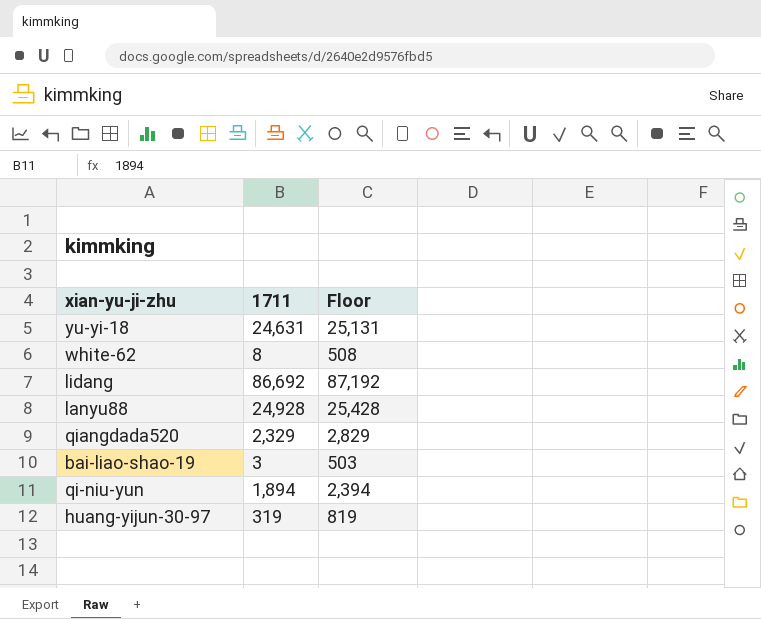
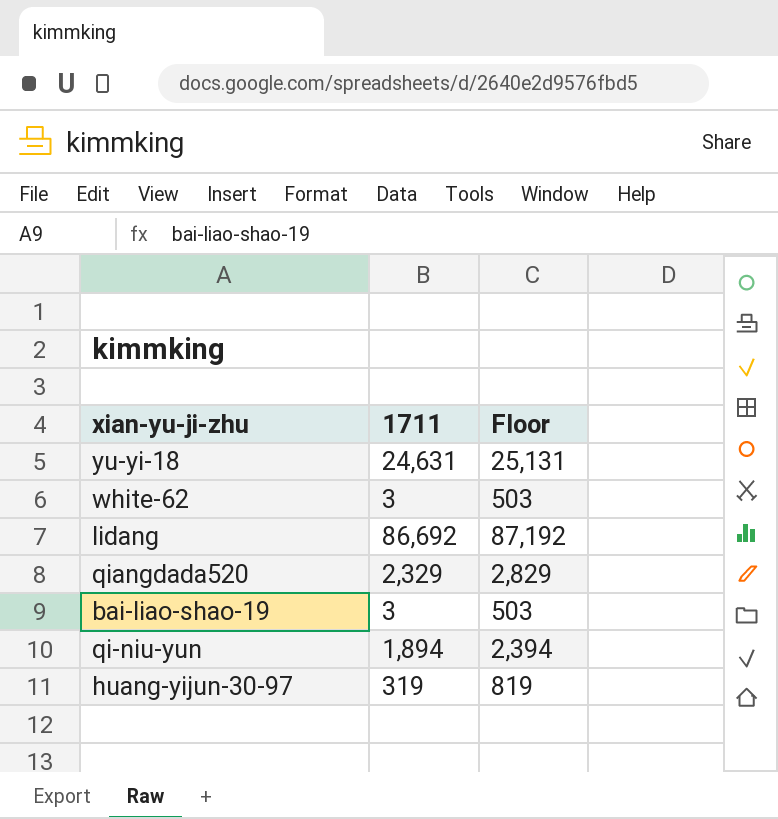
row lanyu88: 24,928 | 25,428 -> none
white-62 | 1711: 8 -> 3
white-62 | Floor: 508 -> 503

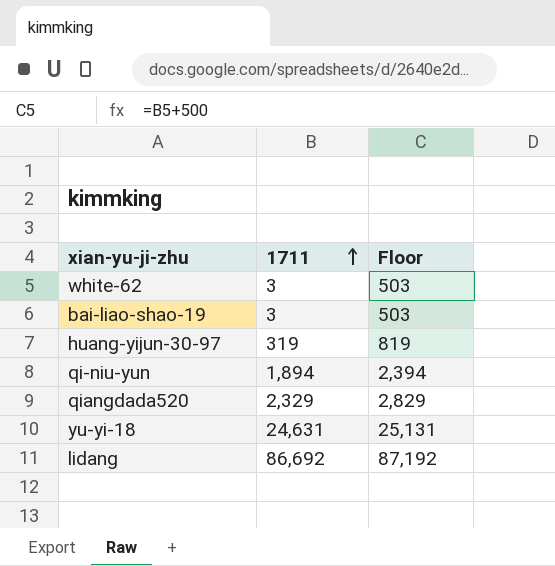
row order: none -> 1711 ascending

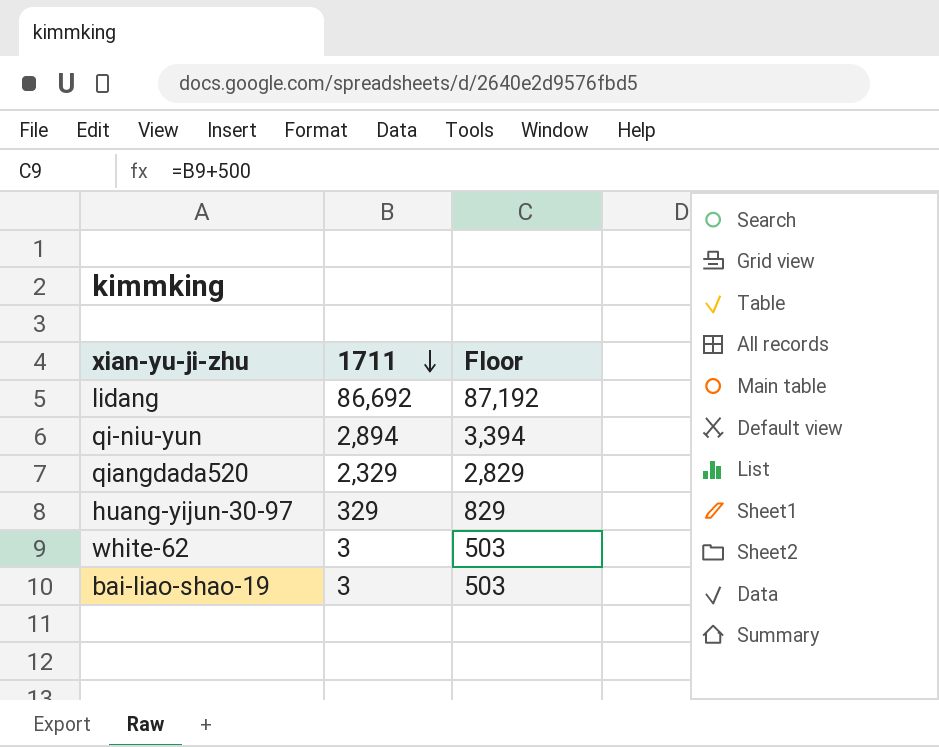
row order: 1711 ascending -> 1711 descending
row yu-yi-18: 24,631 | 25,131 -> none
qi-niu-yun | 1711: 1,894 -> 2,894
qi-niu-yun | Floor: 2,394 -> 3,394
huang-yijun-30-97 | 1711: 319 -> 329
huang-yijun-30-97 | Floor: 819 -> 829

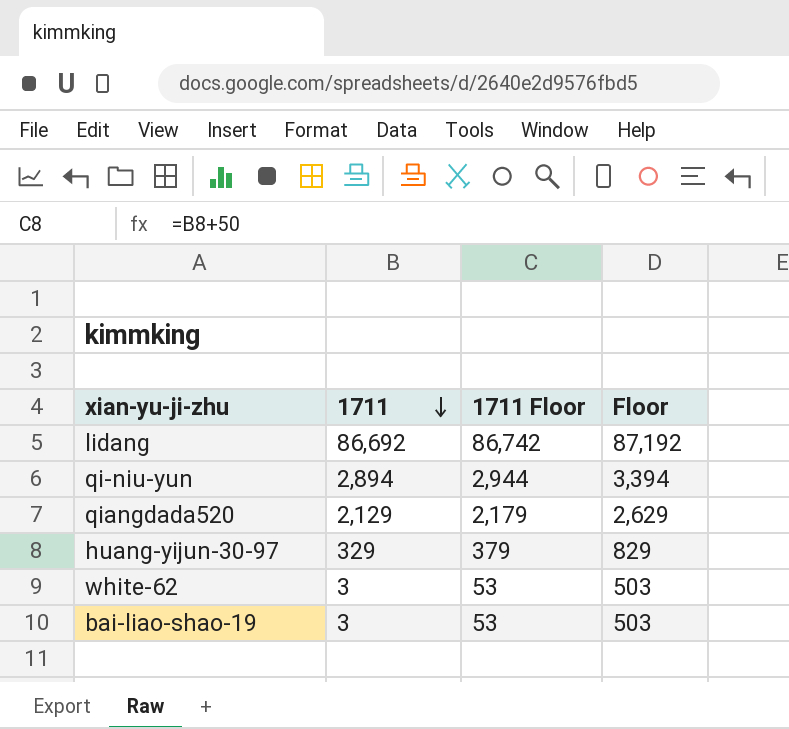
column 1711 Floor | formula: none -> [1711] + 50
qiangdada520 | 1711: 2,329 -> 2,129
qiangdada520 | Floor: 2,829 -> 2,629

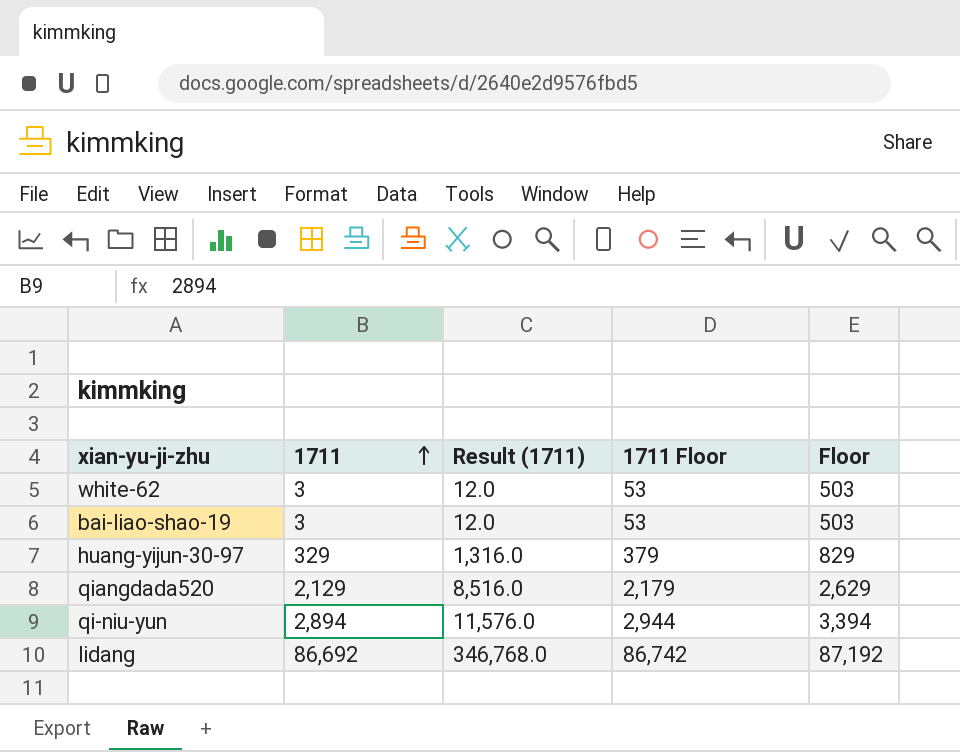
row order: 1711 descending -> 1711 ascending
column Result (1711) | formula: none -> [1711] * 4

